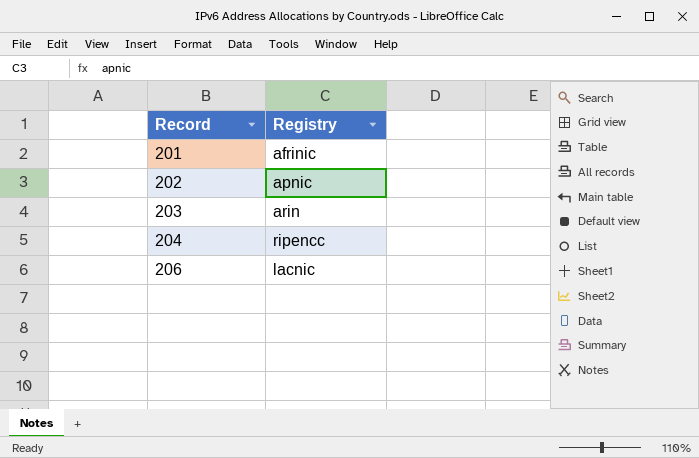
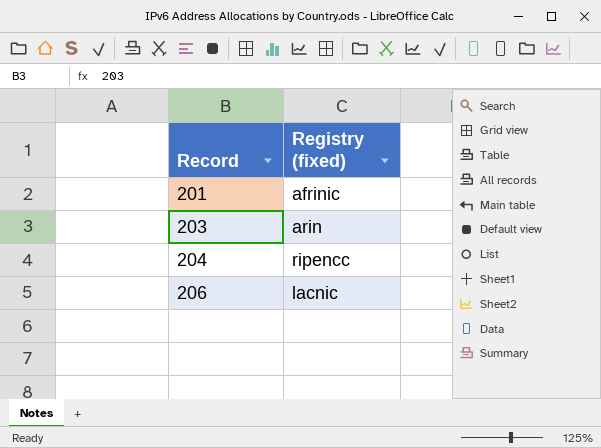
column name: Registry -> Registry (fixed)
row 202: apnic -> none

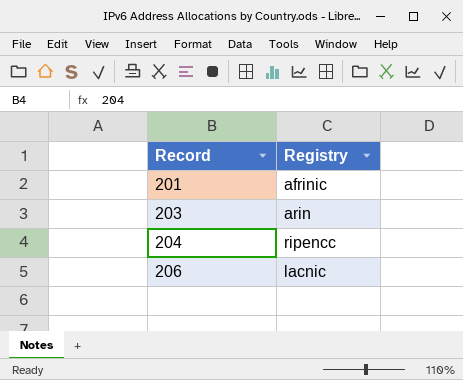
column name: Registry (fixed) -> Registry

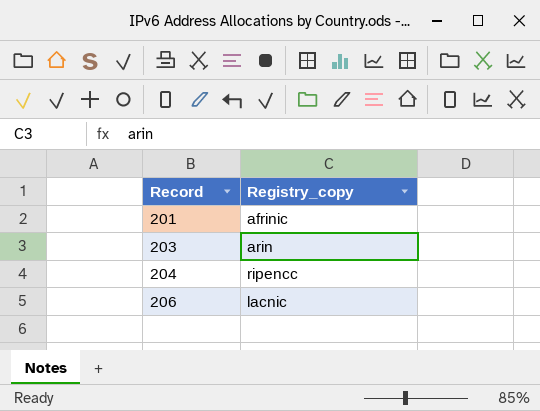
column name: Registry -> Registry_copy

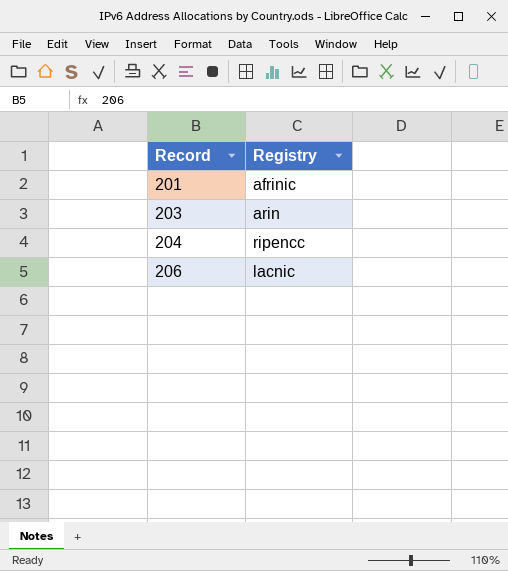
column name: Registry_copy -> Registry

